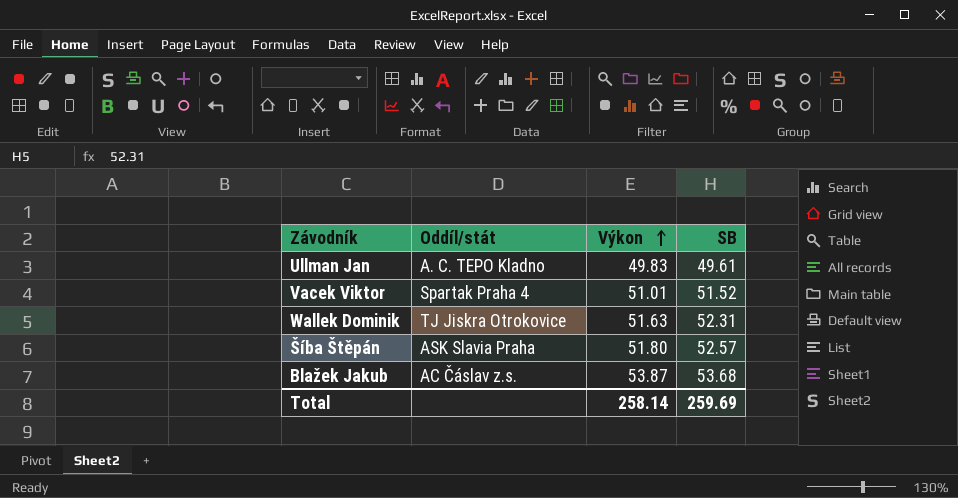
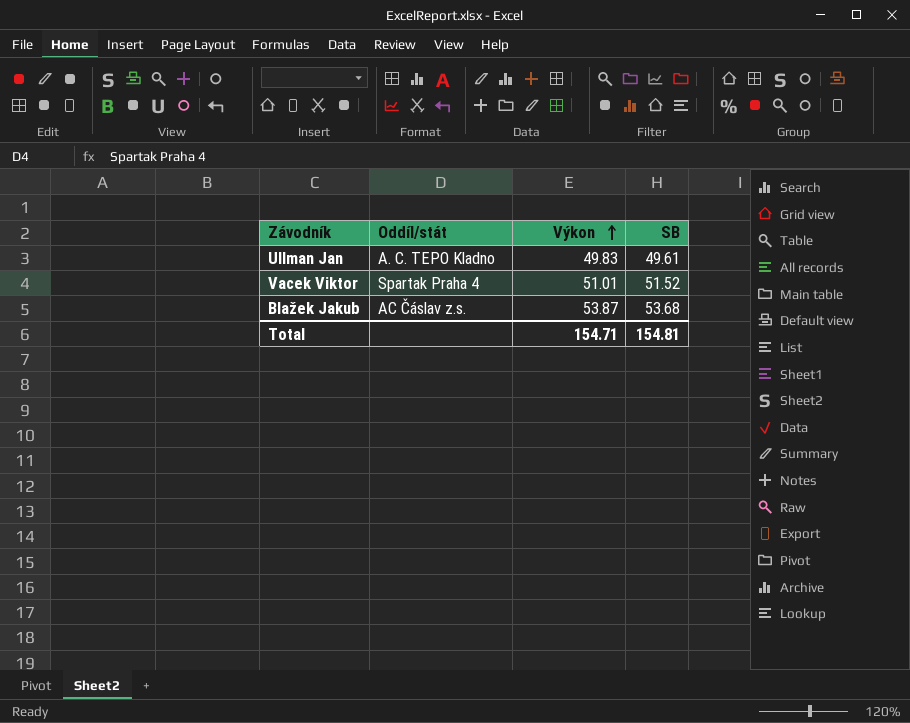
row Wallek Dominik: TJ Jiskra Otrokovice | 51.63 | 52.31 -> none
row Šíba Štěpán: ASK Slavia Praha | 51.80 | 52.57 -> none
Total | Výkon: 258.14 -> 154.71
Total | SB: 259.69 -> 154.81

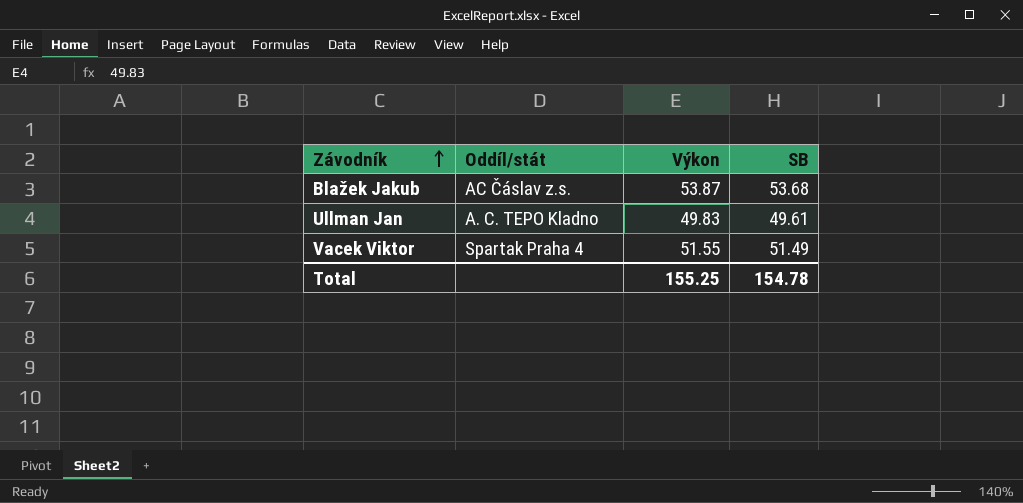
row order: Výkon ascending -> Závodník ascending
Vacek Viktor | Výkon: 51.01 -> 51.55
Vacek Viktor | SB: 51.52 -> 51.49
Total | Výkon: 154.71 -> 155.25
Total | SB: 154.81 -> 154.78

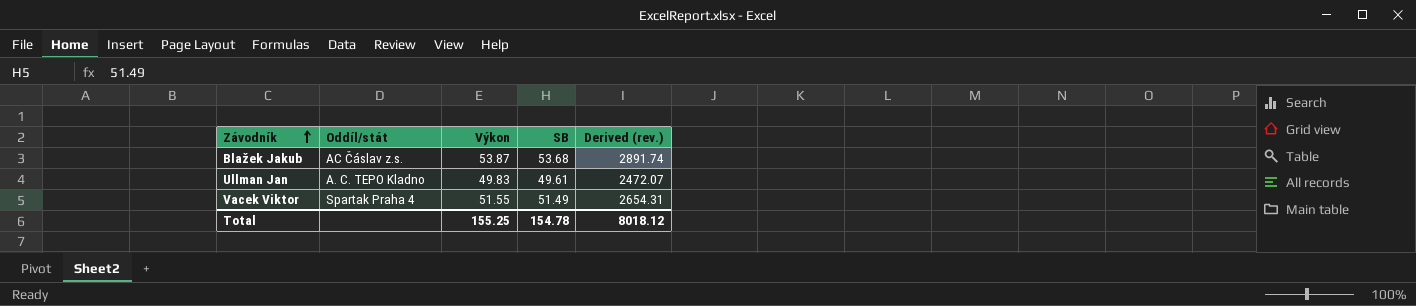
column Derived (rev.) | formula: none -> [Výkon] * [SB]

